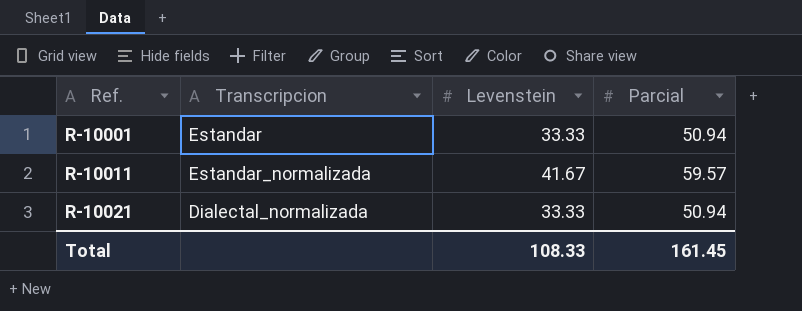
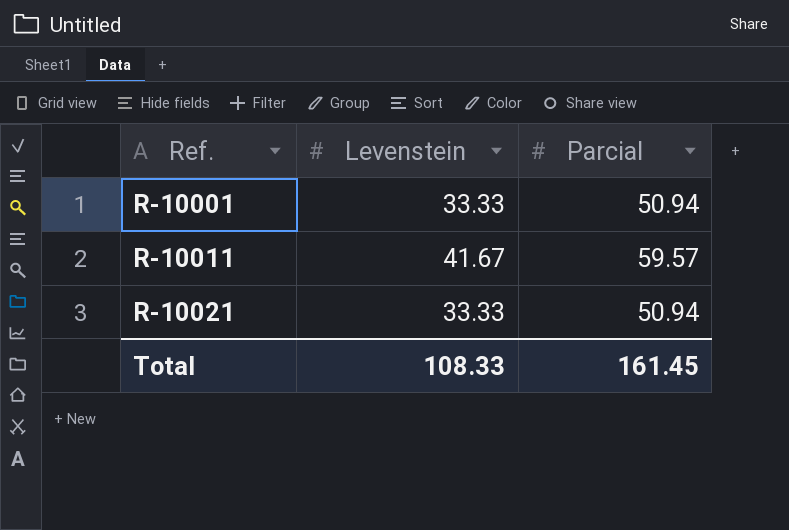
column Transcripcion | position: 2 -> none

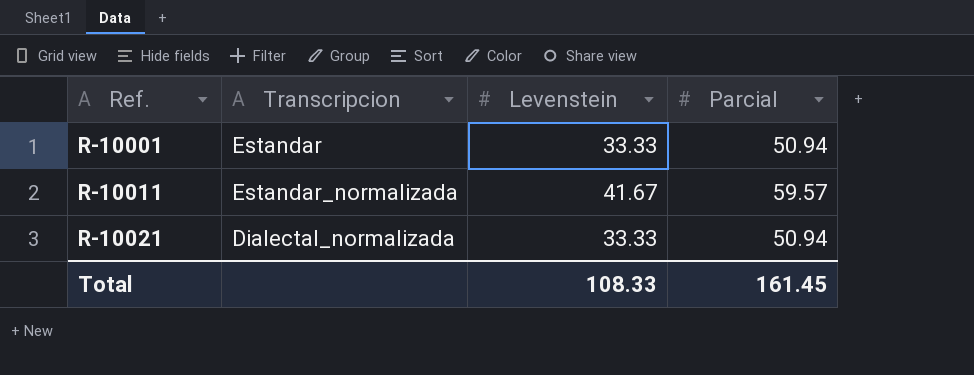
column Transcripcion | position: none -> 2

